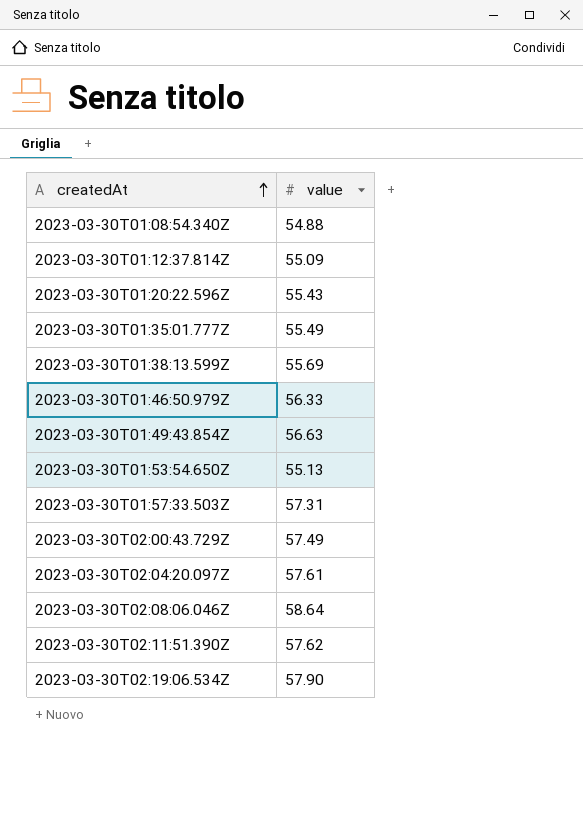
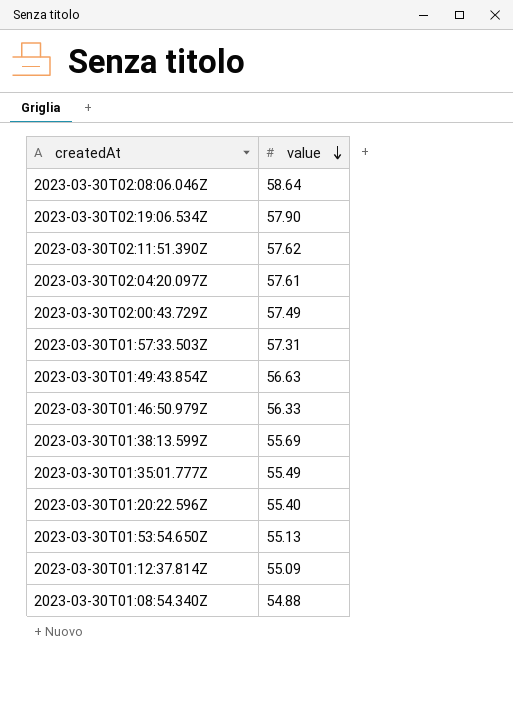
row order: createdAt ascending -> value descending
2023-03-30T01:20:22.596Z | value: 55.43 -> 55.40

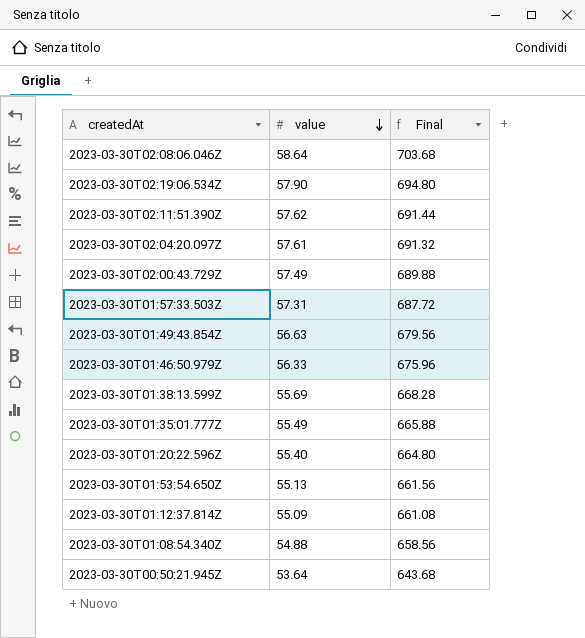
column Final | formula: none -> [value] * 12
row 2023-03-30T00:50:21.945Z: none -> 53.64 | 643.68

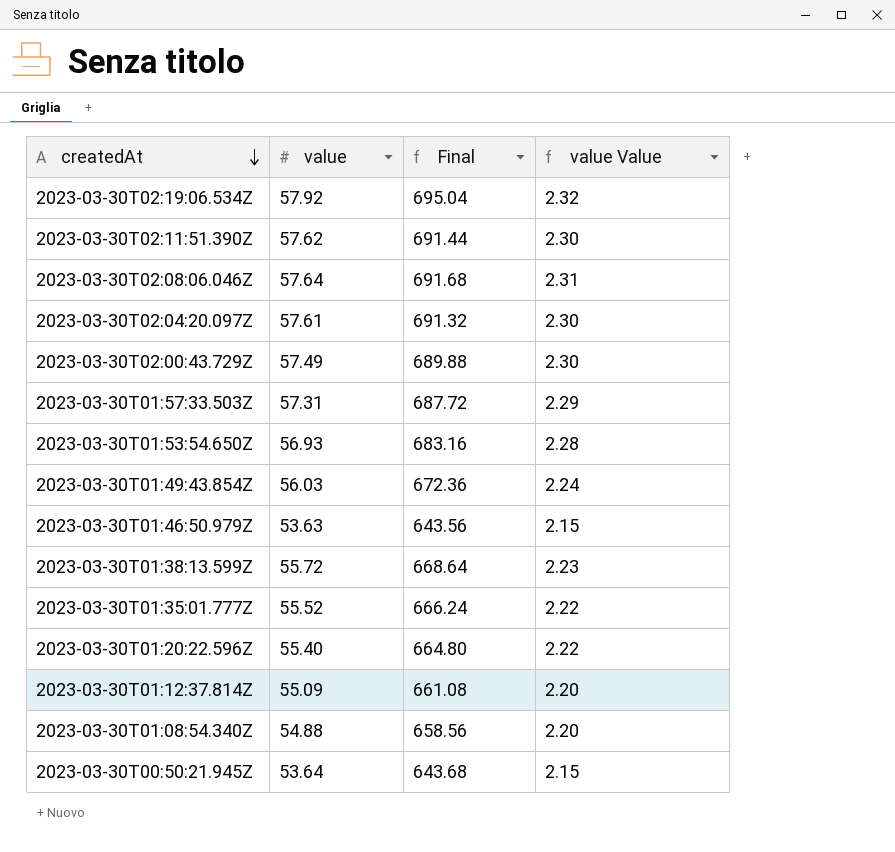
row order: value descending -> createdAt descending
column value Value | formula: none -> [value] * 0.04
2023-03-30T02:19:06.534Z | value: 57.90 -> 57.92
2023-03-30T02:19:06.534Z | Final: 694.80 -> 695.04
2023-03-30T02:08:06.046Z | value: 58.64 -> 57.64
2023-03-30T02:08:06.046Z | Final: 703.68 -> 691.68
2023-03-30T01:53:54.650Z | value: 55.13 -> 56.93
2023-03-30T01:53:54.650Z | Final: 661.56 -> 683.16
2023-03-30T01:49:43.854Z | value: 56.63 -> 56.03
2023-03-30T01:49:43.854Z | Final: 679.56 -> 672.36
2023-03-30T01:46:50.979Z | value: 56.33 -> 53.63
2023-03-30T01:46:50.979Z | Final: 675.96 -> 643.56
2023-03-30T01:38:13.599Z | value: 55.69 -> 55.72
2023-03-30T01:38:13.599Z | Final: 668.28 -> 668.64
2023-03-30T01:35:01.777Z | value: 55.49 -> 55.52
2023-03-30T01:35:01.777Z | Final: 665.88 -> 666.24

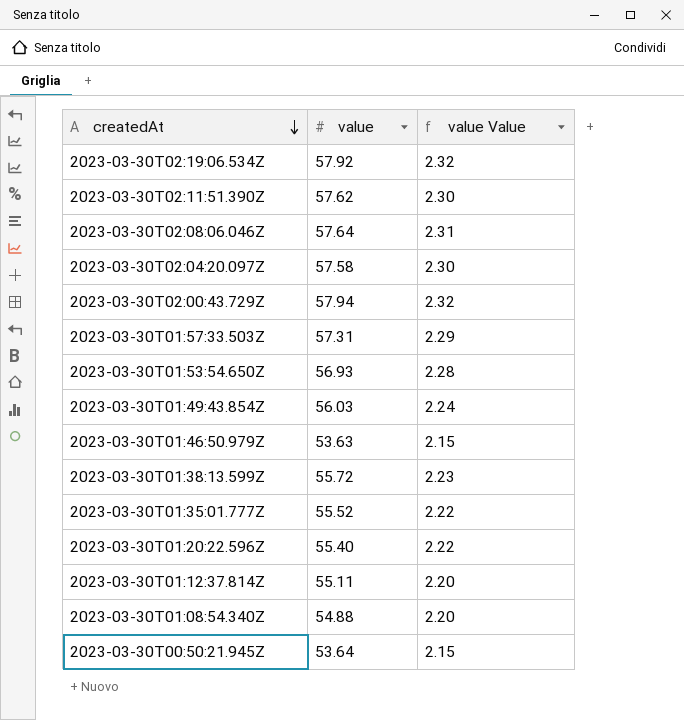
column Final | formula: [value] * 12 -> none
2023-03-30T02:04:20.097Z | value: 57.61 -> 57.58
2023-03-30T02:00:43.729Z | value: 57.49 -> 57.94
2023-03-30T02:00:43.729Z | value Value: 2.30 -> 2.32
2023-03-30T01:12:37.814Z | value: 55.09 -> 55.11

